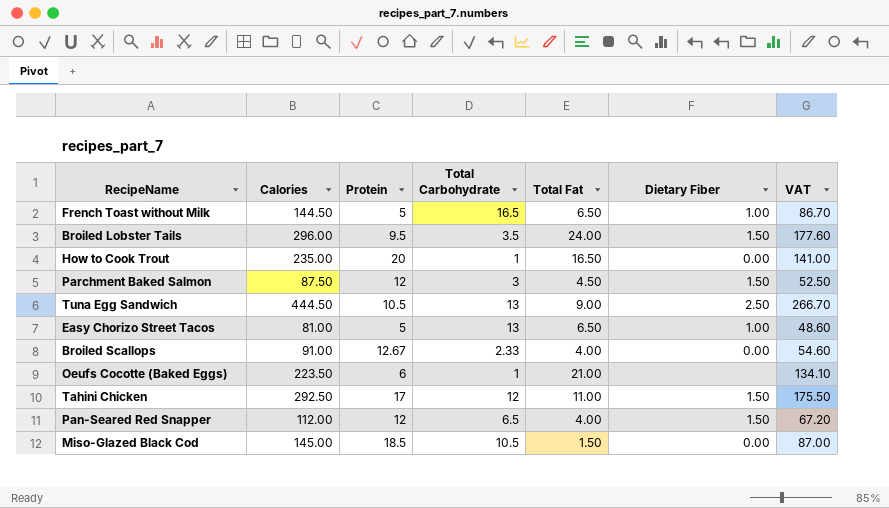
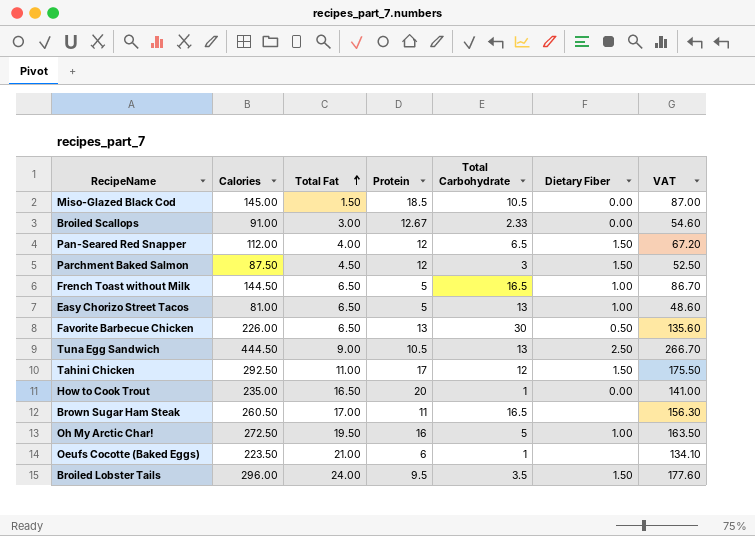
row order: none -> Total Fat ascending
column Total Fat | position: 5 -> 3
Broiled Scallops | Total Fat: 4.00 -> 3.00
row Favorite Barbecue Chicken: none -> 226.00 | 6.50 | 13 | 30 | 0.50 | 135.60
row Brown Sugar Ham Steak: none -> 260.50 | 17.00 | 11 | 16.5 | none | 156.30
row Oh My Arctic Char!: none -> 272.50 | 19.50 | 16 | 5 | 1.00 | 163.50

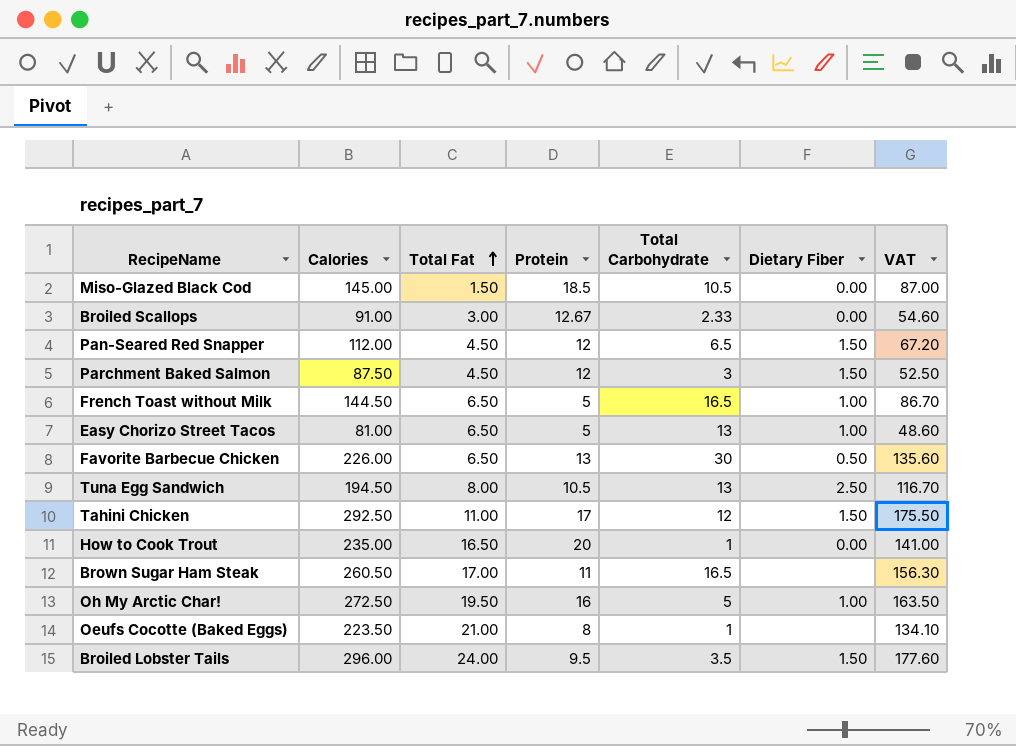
Pan-Seared Red Snapper | Total Fat: 4.00 -> 4.50
Tuna Egg Sandwich | Calories: 444.50 -> 194.50
Tuna Egg Sandwich | Total Fat: 9.00 -> 8.00
Tuna Egg Sandwich | VAT: 266.70 -> 116.70
Oeufs Cocotte (Baked Eggs) | Protein: 6 -> 8

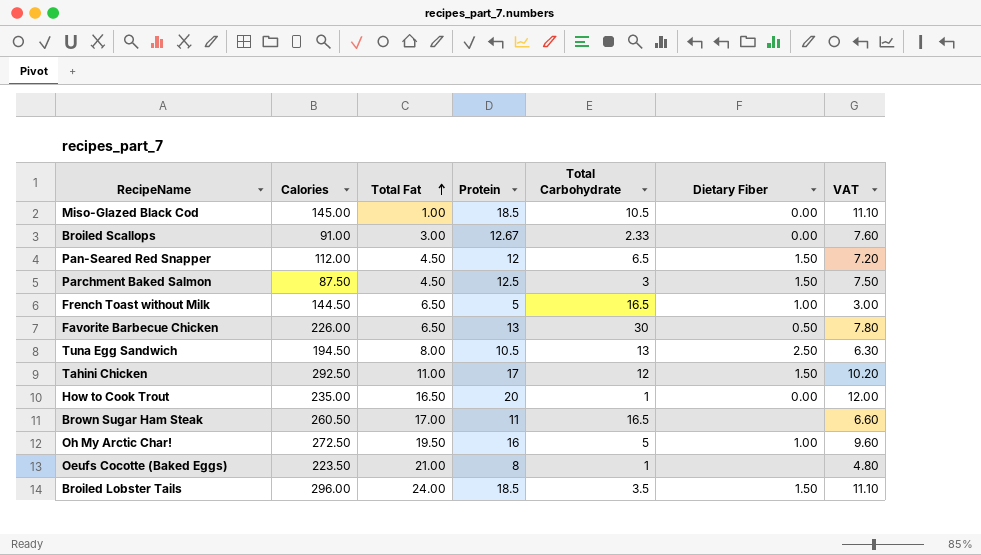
column VAT | formula: [Calories] * 0.6 -> [Protein] * 0.6
row Easy Chorizo Street Tacos: 81.00 | 6.50 | 5 | 13 | 1.00 | 48.60 -> none
Miso-Glazed Black Cod | Total Fat: 1.50 -> 1.00
Parchment Baked Salmon | Protein: 12 -> 12.5
Broiled Lobster Tails | Protein: 9.5 -> 18.5

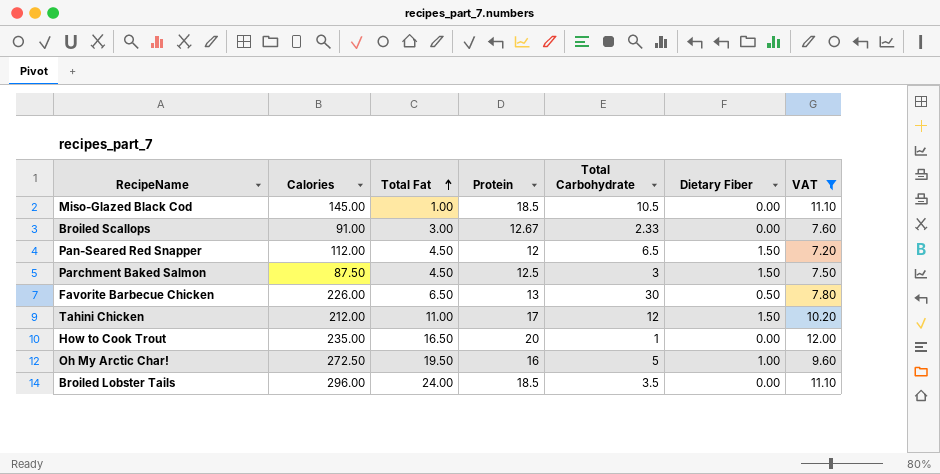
filter: none -> VAT >= 7.20
Tahini Chicken | Calories: 292.50 -> 212.00
Broiled Lobster Tails | Dietary Fiber: 1.50 -> 0.00

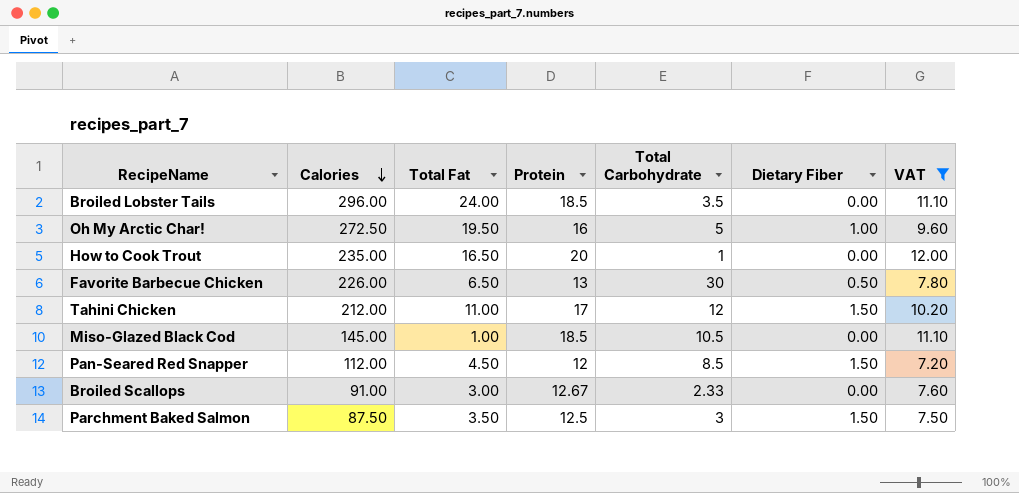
row order: Total Fat ascending -> Calories descending
Pan-Seared Red Snapper | Total Carbohydrate: 6.5 -> 8.5
Parchment Baked Salmon | Total Fat: 4.50 -> 3.50

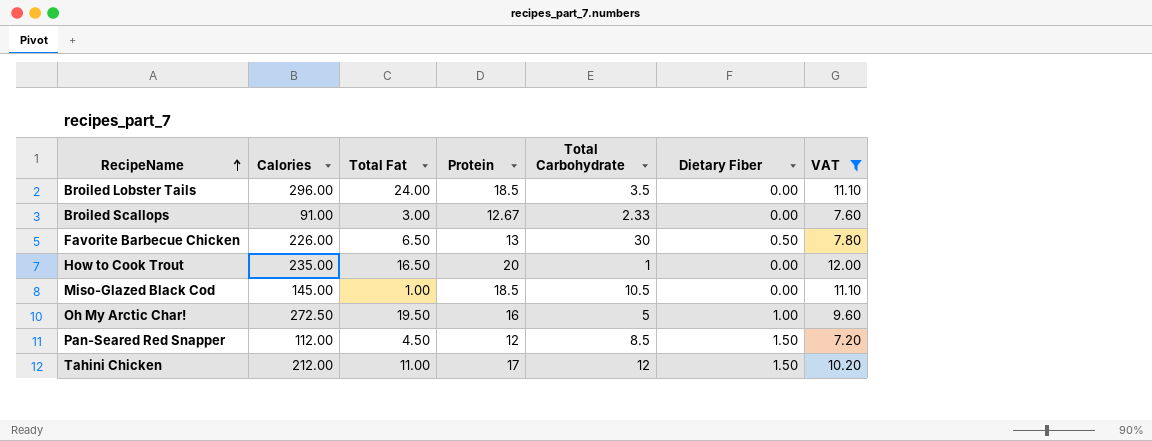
row order: Calories descending -> RecipeName ascending
row Parchment Baked Salmon: 87.50 | 3.50 | 12.5 | 3 | 1.50 | 7.50 -> none

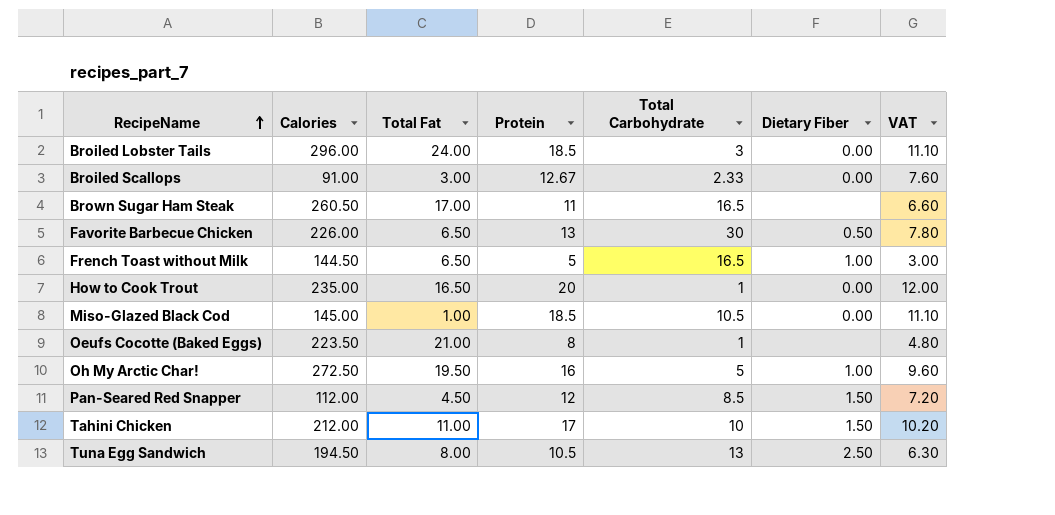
filter: VAT >= 7.20 -> none
Broiled Lobster Tails | Total Carbohydrate: 3.5 -> 3
Tahini Chicken | Total Carbohydrate: 12 -> 10

